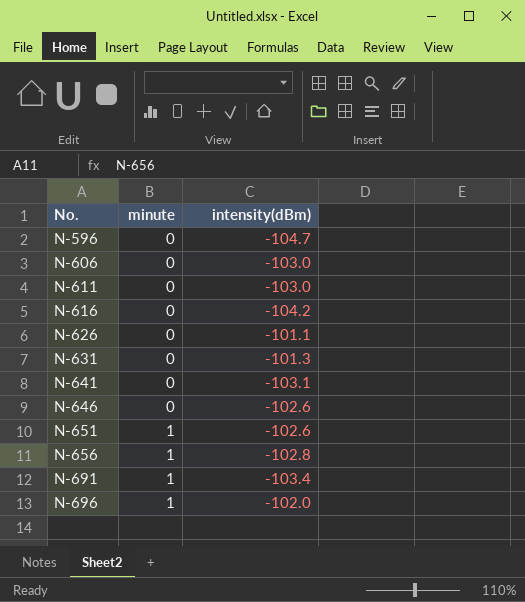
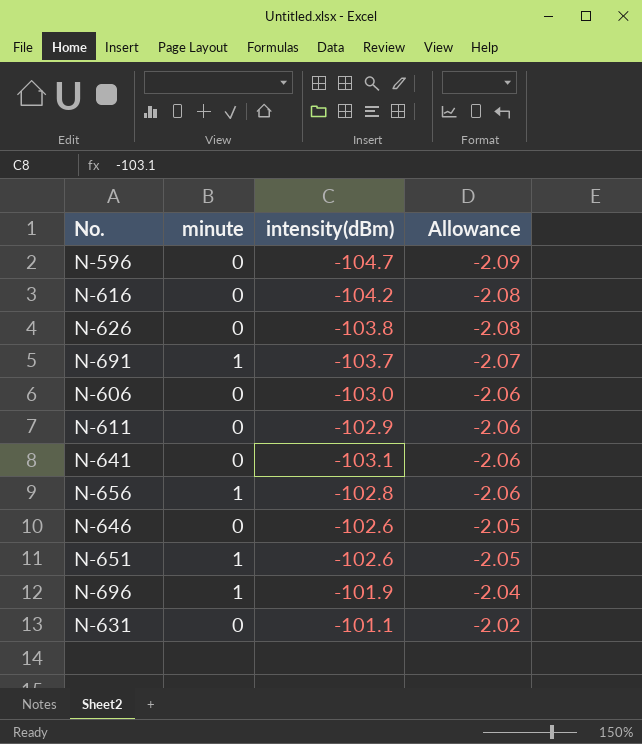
row order: No. ascending -> Allowance ascending
column Allowance | formula: none -> [intensity(dBm)] * 0.02
N-626 | intensity(dBm): -101.1 -> -103.8
N-691 | intensity(dBm): -103.4 -> -103.7
N-611 | intensity(dBm): -103.0 -> -102.9
N-696 | intensity(dBm): -102.0 -> -101.9
N-631 | intensity(dBm): -101.3 -> -101.1

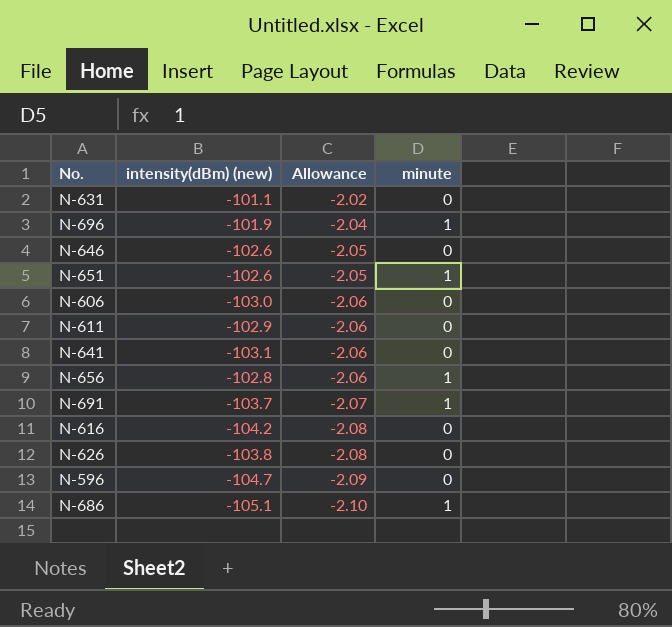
row order: Allowance ascending -> Allowance descending
column name: intensity(dBm) -> intensity(dBm) (new)
column minute | position: 2 -> 4
row N-686: none -> -105.1 | -2.10 | 1

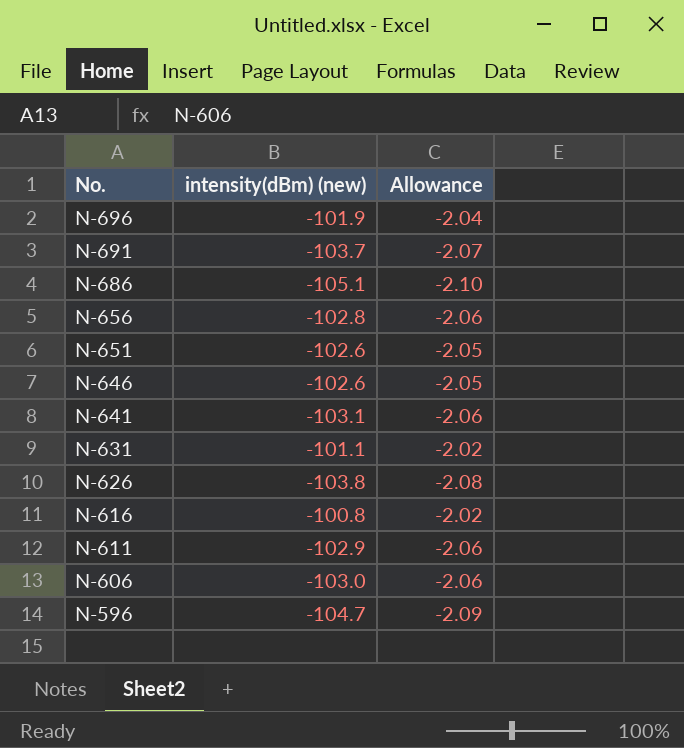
row order: Allowance descending -> No. descending
column minute | position: 4 -> none
N-616 | intensity(dBm) (new): -104.2 -> -100.8
N-616 | Allowance: -2.08 -> -2.02

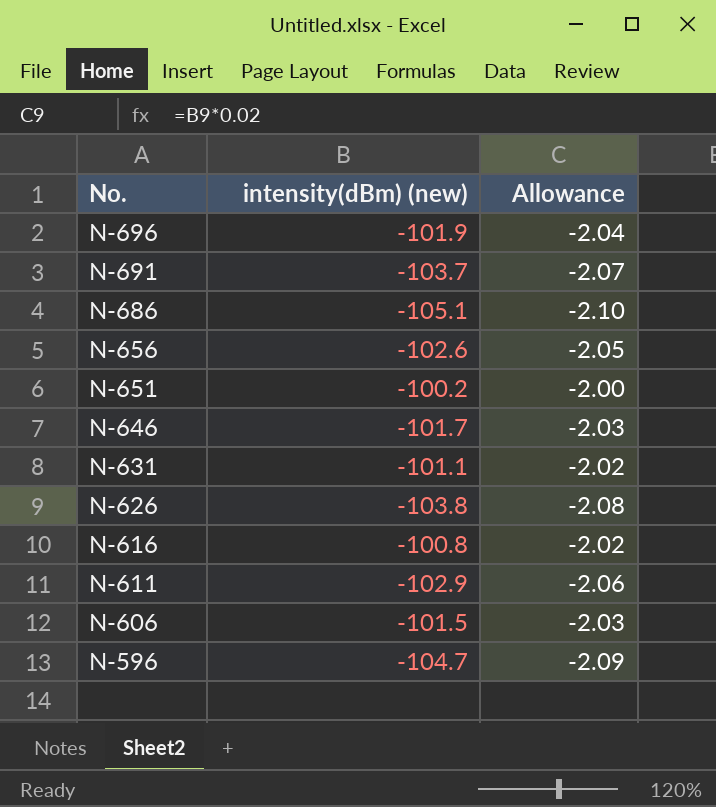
row N-641: -103.1 | -2.06 -> none
N-656 | intensity(dBm) (new): -102.8 -> -102.6
N-656 | Allowance: -2.06 -> -2.05
N-651 | intensity(dBm) (new): -102.6 -> -100.2
N-651 | Allowance: -2.05 -> -2.00
N-646 | intensity(dBm) (new): -102.6 -> -101.7
N-646 | Allowance: -2.05 -> -2.03
N-606 | intensity(dBm) (new): -103.0 -> -101.5
N-606 | Allowance: -2.06 -> -2.03

